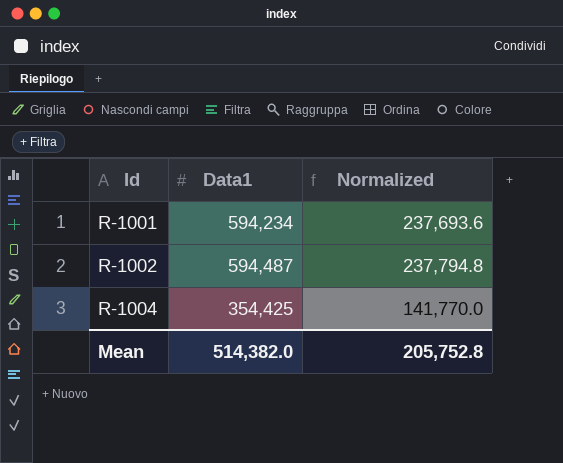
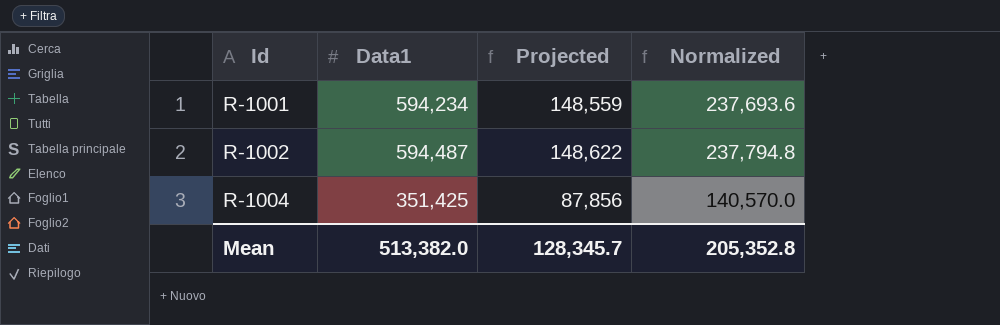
column Projected | formula: none -> [Data1] * 0.25
R-1004 | Data1: 354,425 -> 351,425
R-1004 | Normalized: 141,770.0 -> 140,570.0
Mean | Data1: 514,382.0 -> 513,382.0
Mean | Normalized: 205,752.8 -> 205,352.8

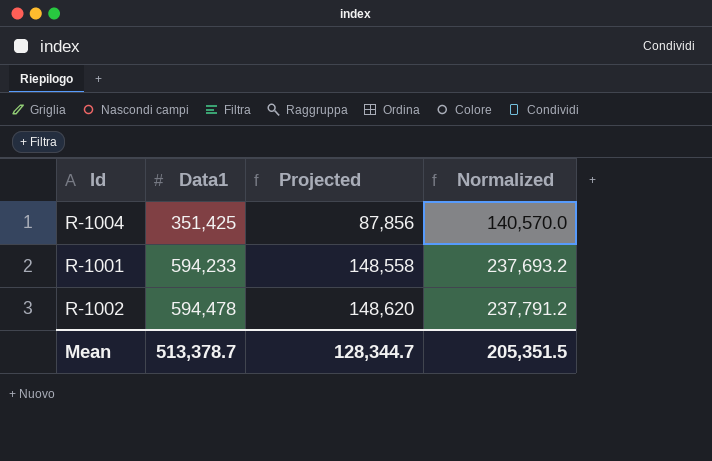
row order: Id ascending -> Data1 ascending
R-1001 | Data1: 594,234 -> 594,233
R-1001 | Projected: 148,559 -> 148,558
R-1001 | Normalized: 237,693.6 -> 237,693.2
R-1002 | Data1: 594,487 -> 594,478
R-1002 | Projected: 148,622 -> 148,620
R-1002 | Normalized: 237,794.8 -> 237,791.2
Mean | Data1: 513,382.0 -> 513,378.7
Mean | Projected: 128,345.7 -> 128,344.7
Mean | Normalized: 205,352.8 -> 205,351.5

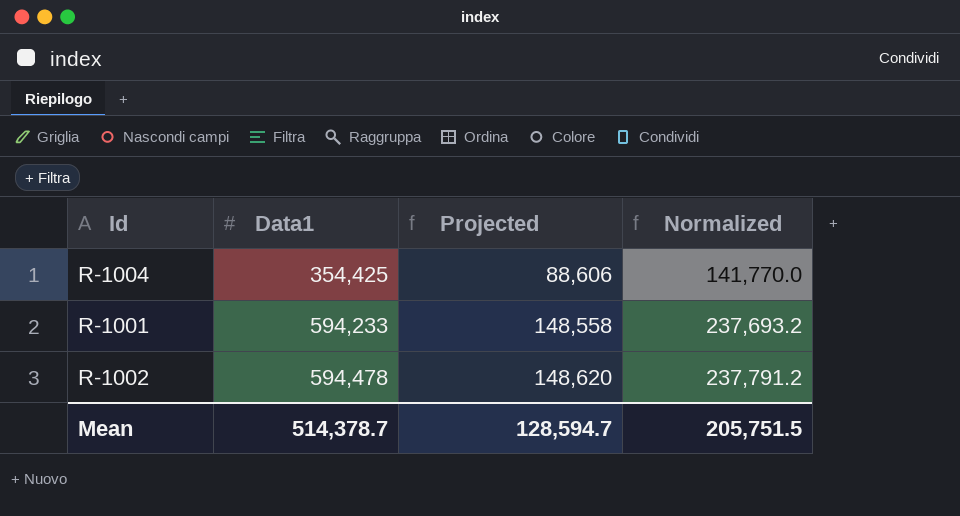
R-1004 | Data1: 351,425 -> 354,425
R-1004 | Projected: 87,856 -> 88,606
R-1004 | Normalized: 140,570.0 -> 141,770.0
Mean | Data1: 513,378.7 -> 514,378.7
Mean | Projected: 128,344.7 -> 128,594.7
Mean | Normalized: 205,351.5 -> 205,751.5

